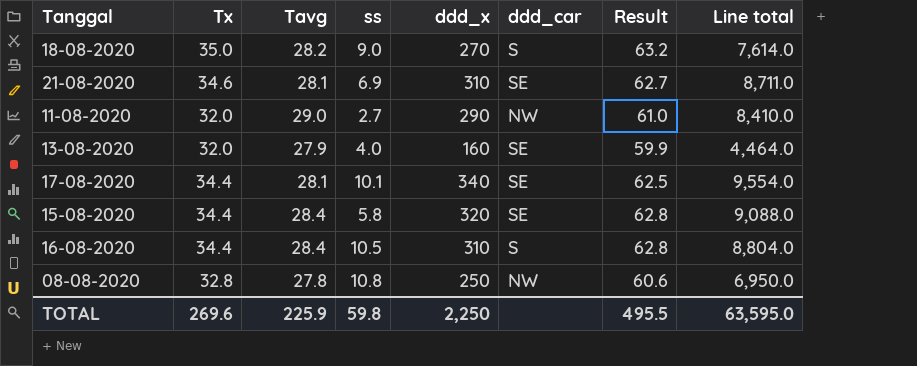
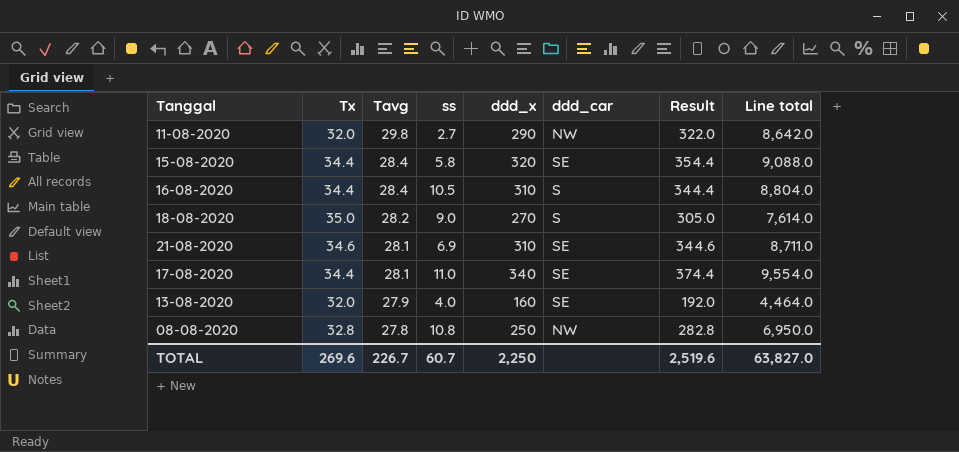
row order: none -> Tavg descending
column Result | formula: [Tx] + [Tavg] -> [Tx] + [ddd_x]
11-08-2020 | Tavg: 29.0 -> 29.8
11-08-2020 | Line total: 8,410.0 -> 8,642.0
17-08-2020 | ss: 10.1 -> 11.0
TOTAL | Tavg: 225.9 -> 226.7
TOTAL | ss: 59.8 -> 60.7
TOTAL | Result: 495.5 -> 2,519.6
TOTAL | Line total: 63,595.0 -> 63,827.0

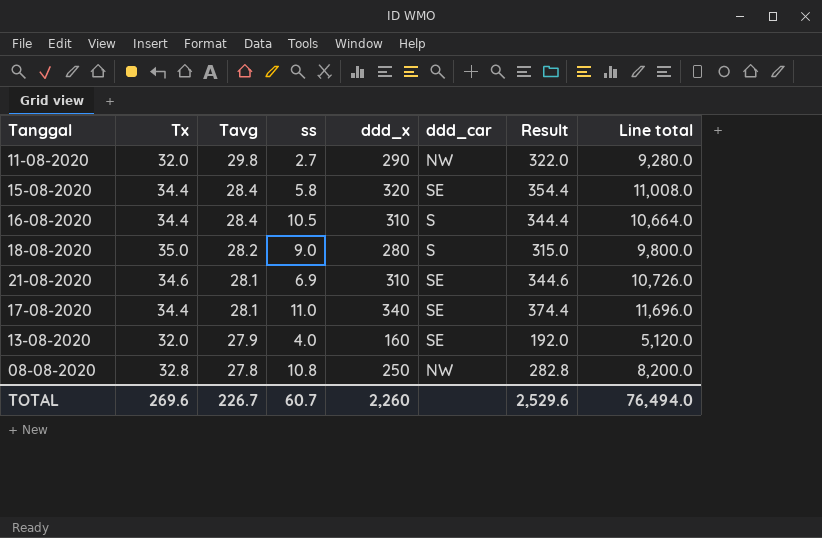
column Line total | formula: [Tavg] * [ddd_x] -> [Tx] * [ddd_x]
18-08-2020 | ddd_x: 270 -> 280
18-08-2020 | Result: 305.0 -> 315.0
TOTAL | ddd_x: 2,250 -> 2,260
TOTAL | Result: 2,519.6 -> 2,529.6
TOTAL | Line total: 63,827.0 -> 76,494.0

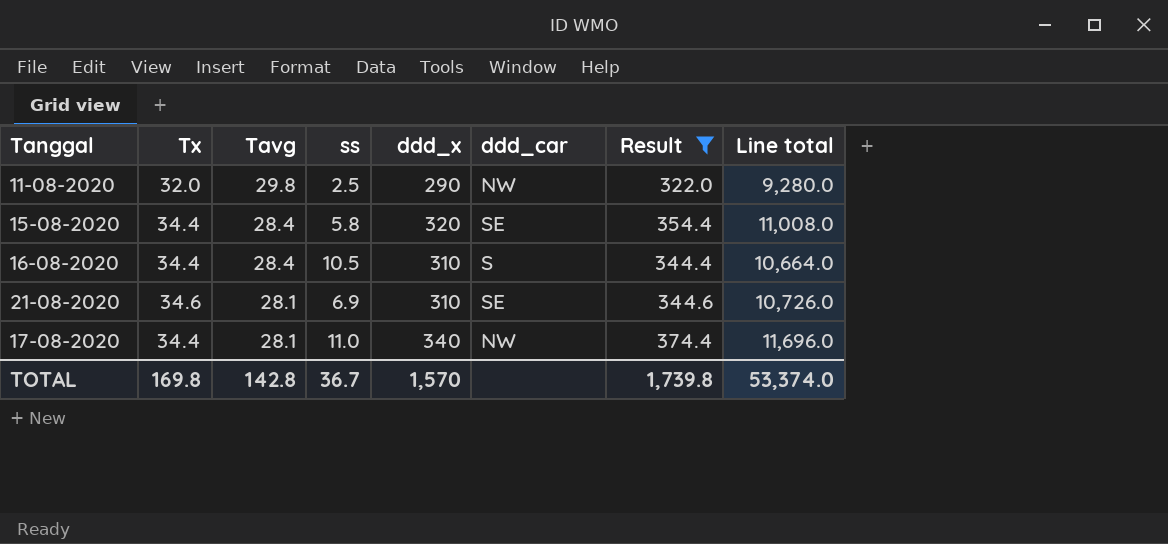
filter: none -> Result >= 322.0
11-08-2020 | ss: 2.7 -> 2.5
17-08-2020 | ddd_car: SE -> NW
TOTAL | Tx: 269.6 -> 169.8
TOTAL | Tavg: 226.7 -> 142.8
TOTAL | ss: 60.7 -> 36.7
TOTAL | ddd_x: 2,260 -> 1,570
TOTAL | Result: 2,529.6 -> 1,739.8
TOTAL | Line total: 76,494.0 -> 53,374.0

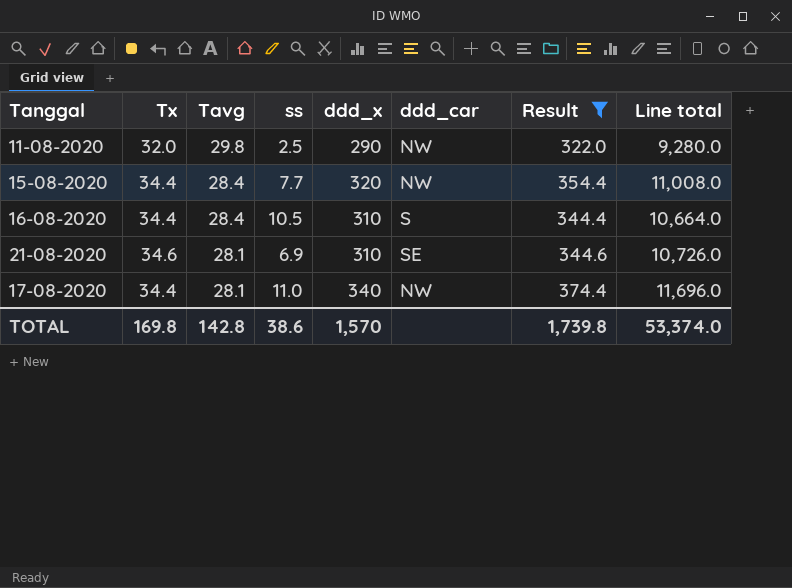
15-08-2020 | ss: 5.8 -> 7.7
15-08-2020 | ddd_car: SE -> NW
TOTAL | ss: 36.7 -> 38.6

